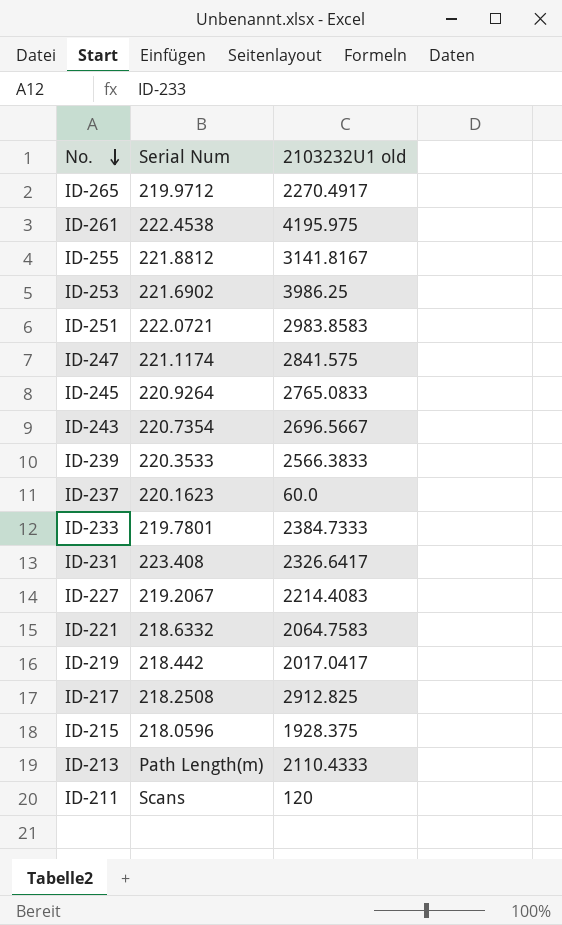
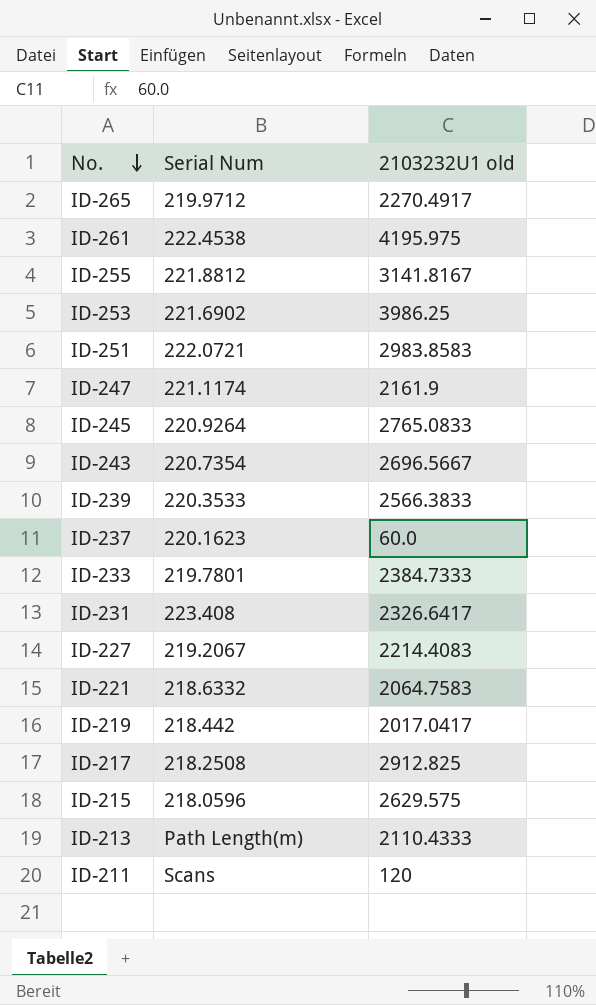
ID-247 | 2103232U1 old: 2841.575 -> 2161.9
ID-215 | 2103232U1 old: 1928.375 -> 2629.575

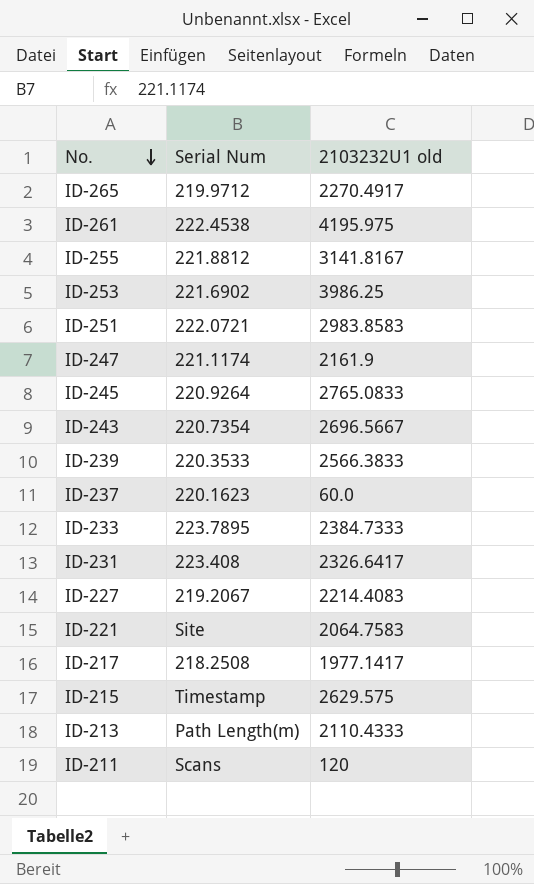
row ID-219: 218.442 | 2017.0417 -> none
ID-233 | Serial Num: 219.7801 -> 223.7895
ID-221 | Serial Num: 218.6332 -> Site
ID-217 | 2103232U1 old: 2912.825 -> 1977.1417
ID-215 | Serial Num: 218.0596 -> Timestamp

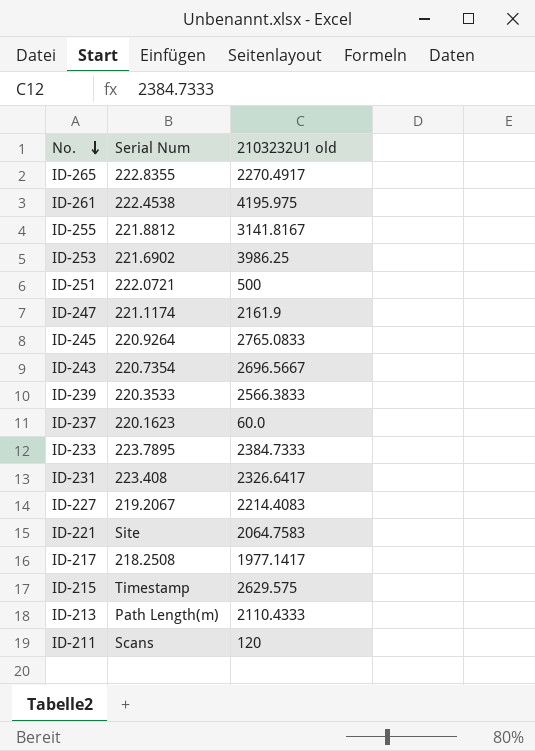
ID-265 | Serial Num: 219.9712 -> 222.8355
ID-251 | 2103232U1 old: 2983.8583 -> 500

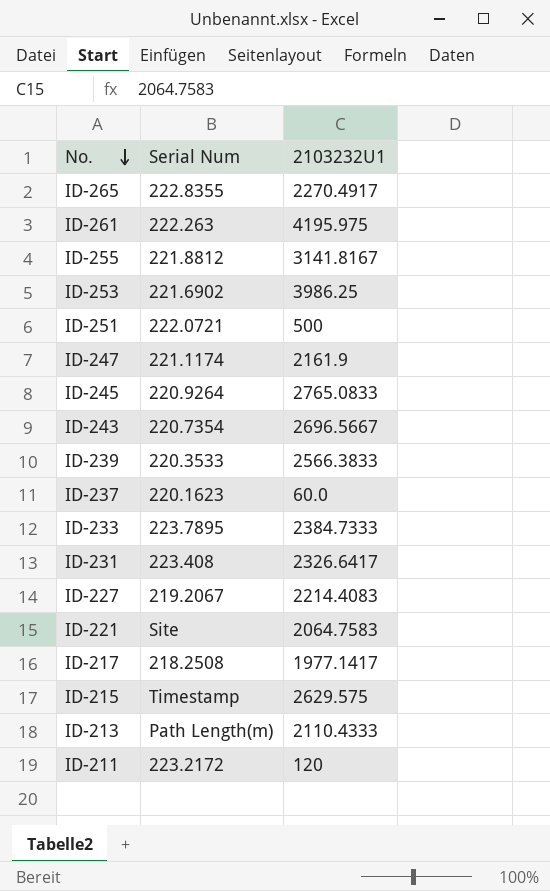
column name: 2103232U1 old -> 2103232U1
ID-261 | Serial Num: 222.4538 -> 222.263
ID-211 | Serial Num: Scans -> 223.2172

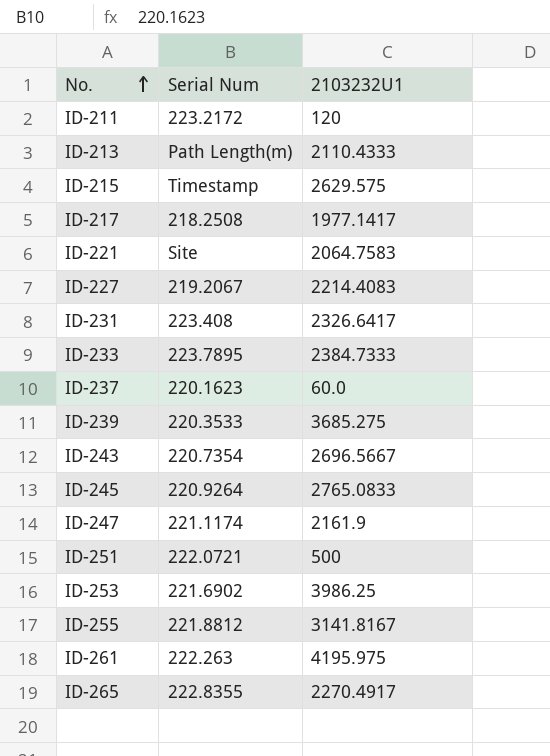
row order: No. descending -> No. ascending
ID-239 | 2103232U1: 2566.3833 -> 3685.275

